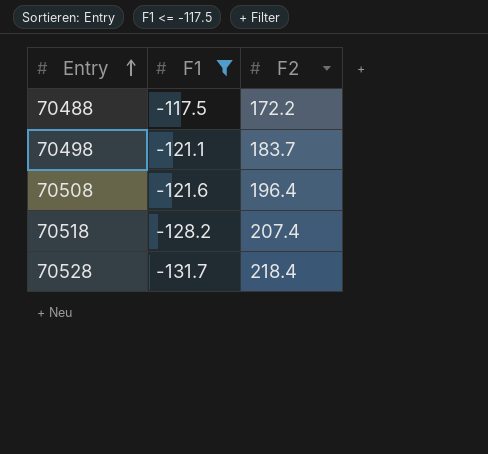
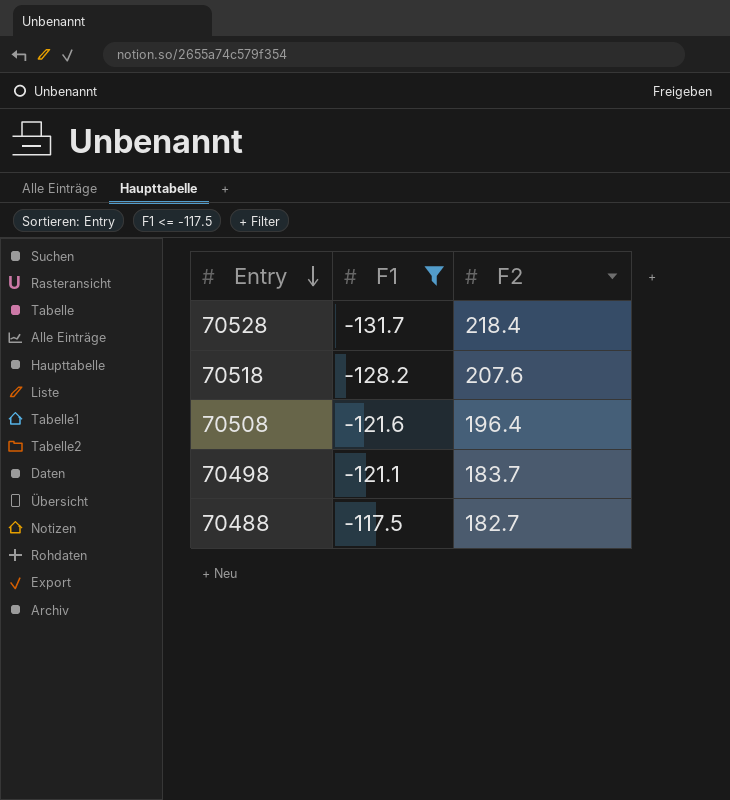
row order: Entry ascending -> Entry descending
70518 | F2: 207.4 -> 207.6
70488 | F2: 172.2 -> 182.7

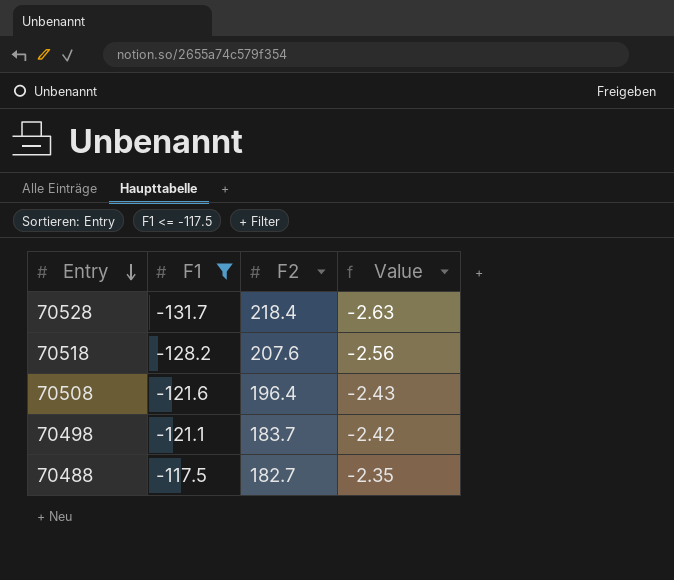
column Value | formula: none -> [F1] * 0.02

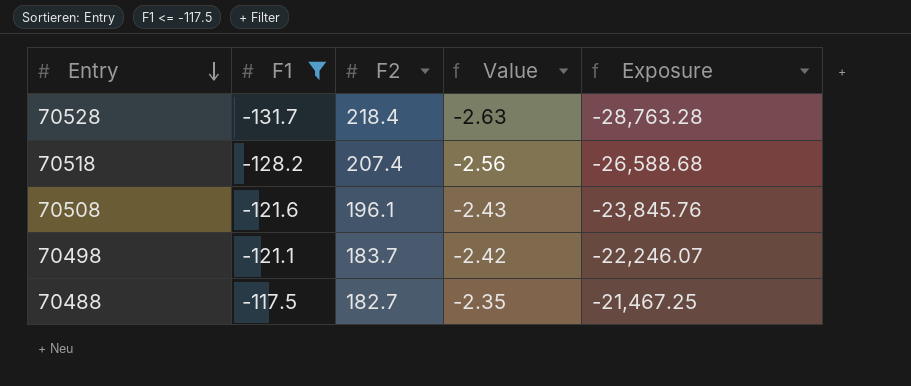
column Exposure | formula: none -> [F1] * [F2]
70518 | F2: 207.6 -> 207.4
70508 | F2: 196.4 -> 196.1

